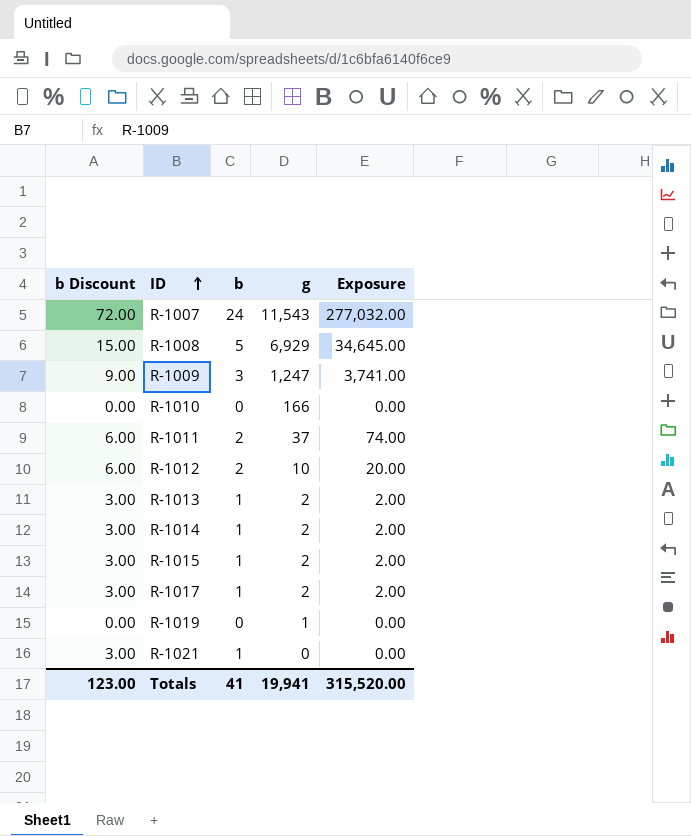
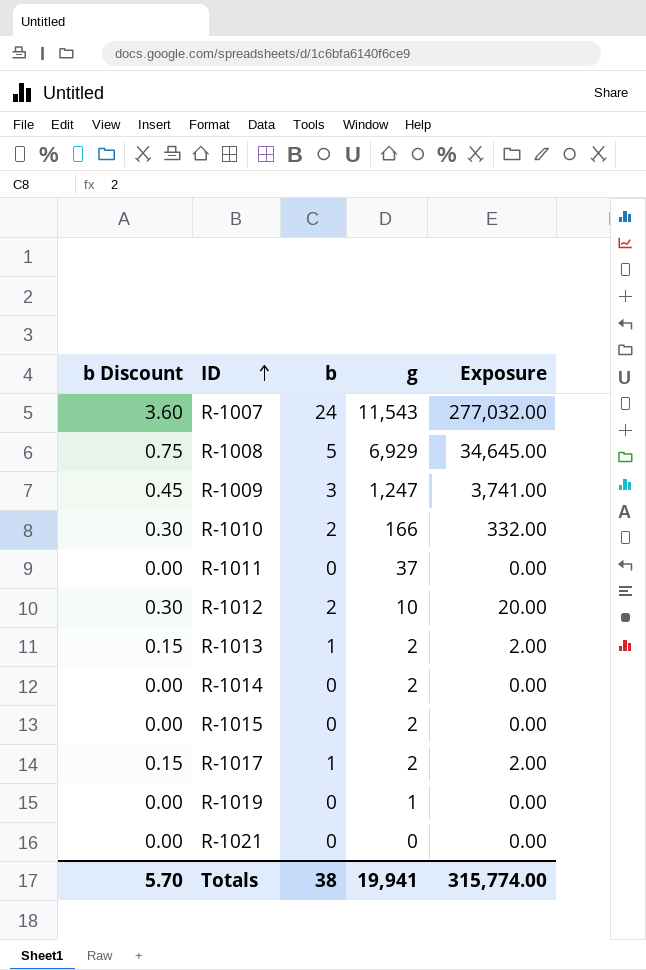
column b Discount | formula: [b] * 3 -> [b] * 0.15
R-1010 | b: 0 -> 2
R-1010 | Exposure: 0.00 -> 332.00
R-1011 | b: 2 -> 0
R-1011 | Exposure: 74.00 -> 0.00
R-1014 | b: 1 -> 0
R-1014 | Exposure: 2.00 -> 0.00
R-1015 | b: 1 -> 0
R-1015 | Exposure: 2.00 -> 0.00
R-1021 | b: 1 -> 0
Totals | b Discount: 123.00 -> 5.70
Totals | b: 41 -> 38
Totals | Exposure: 315,520.00 -> 315,774.00

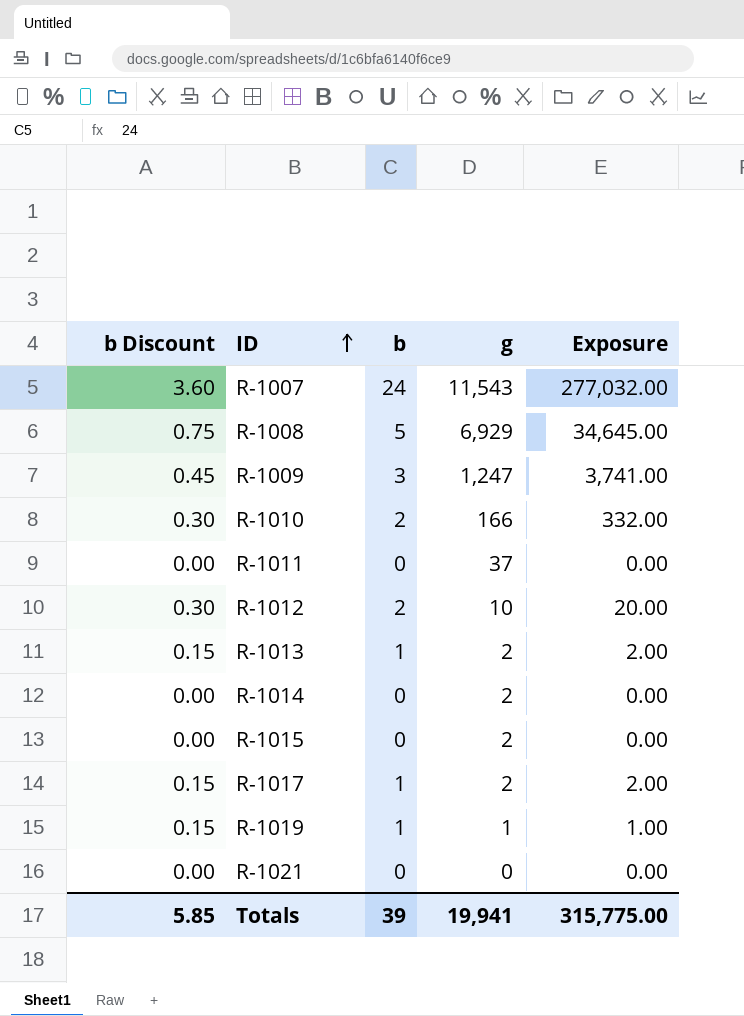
R-1019 | b Discount: 0.00 -> 0.15
R-1019 | b: 0 -> 1
R-1019 | Exposure: 0.00 -> 1.00
Totals | b Discount: 5.70 -> 5.85
Totals | b: 38 -> 39
Totals | Exposure: 315,774.00 -> 315,775.00

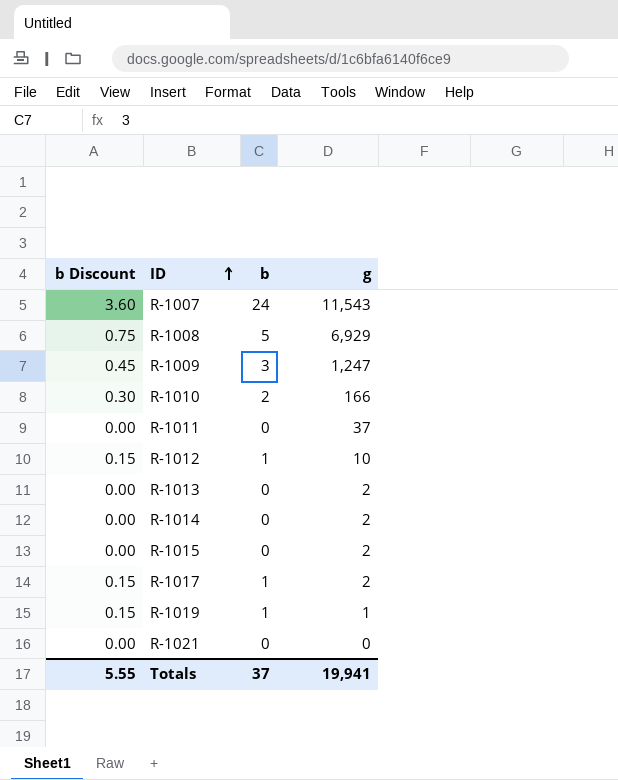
column Exposure | formula: [b] * [g] -> none
R-1012 | b Discount: 0.30 -> 0.15
R-1012 | b: 2 -> 1
R-1013 | b Discount: 0.15 -> 0.00
R-1013 | b: 1 -> 0
Totals | b Discount: 5.85 -> 5.55
Totals | b: 39 -> 37

